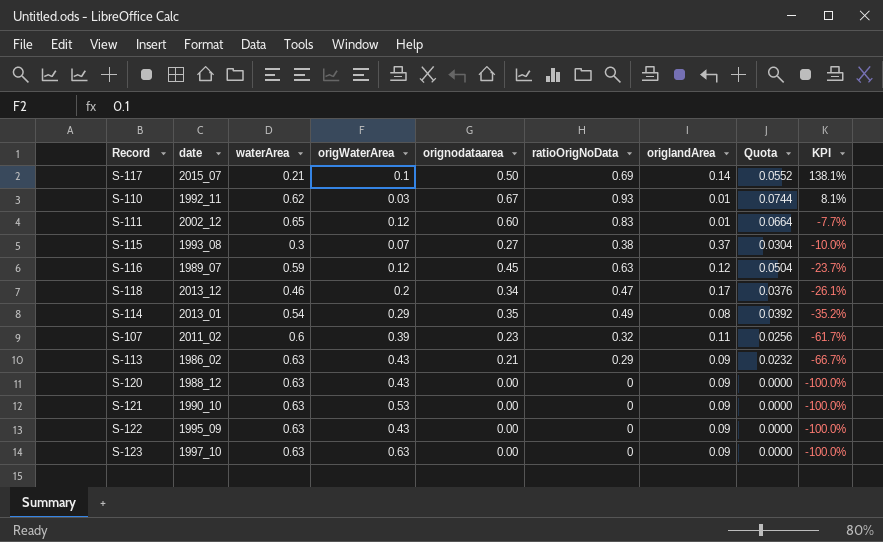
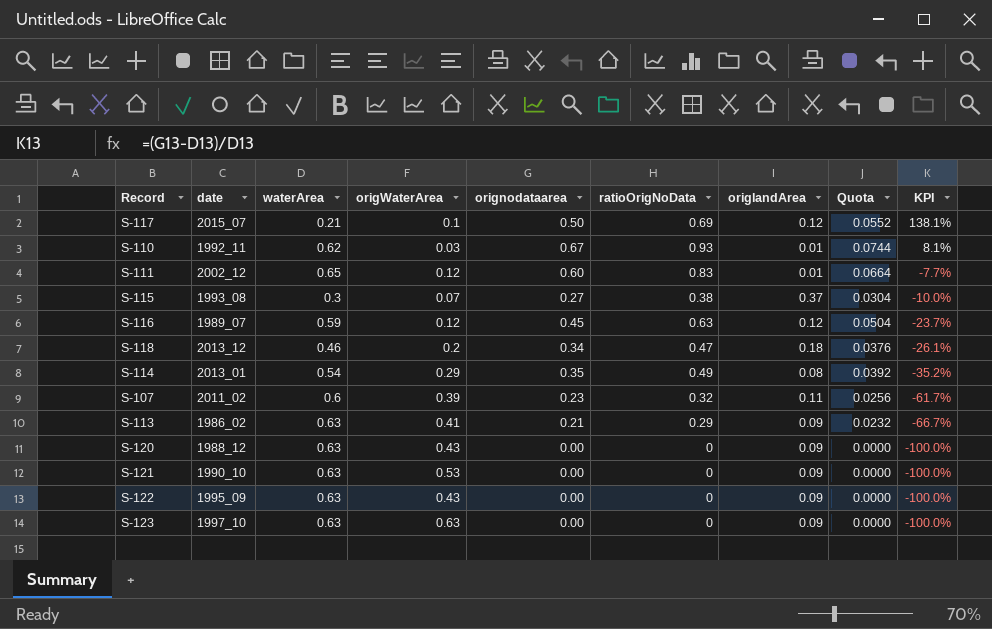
S-117 | origlandArea: 0.14 -> 0.12
S-118 | origlandArea: 0.17 -> 0.18
S-113 | origWaterArea: 0.43 -> 0.41

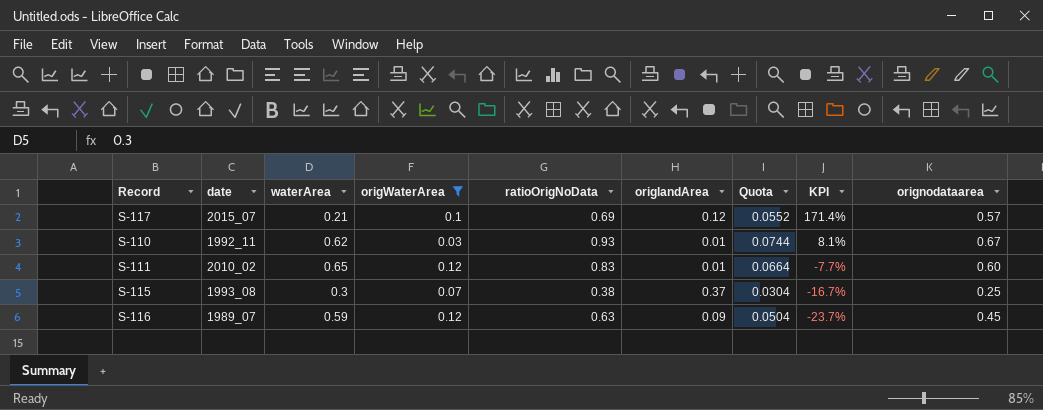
filter: none -> origWaterArea <= 0.12
column orignodataarea | position: 5 -> 9
S-117 | KPI: 138.1% -> 171.4%
S-117 | orignodataarea: 0.50 -> 0.57
S-111 | date: 2002_12 -> 2010_02
S-115 | KPI: -10.0% -> -16.7%
S-115 | orignodataarea: 0.27 -> 0.25
S-116 | origlandArea: 0.12 -> 0.09

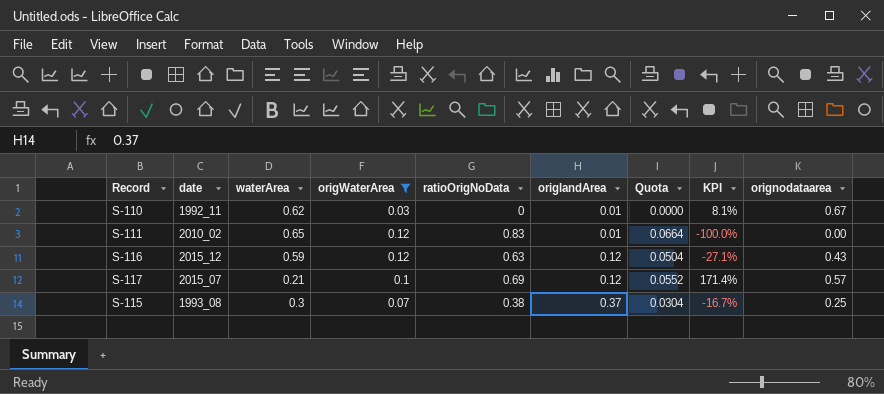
row order: KPI descending -> origlandArea ascending
S-110 | ratioOrigNoData: 0.93 -> 0
S-110 | Quota: 0.0744 -> 0.0000
S-111 | KPI: -7.7% -> -100.0%
S-111 | orignodataarea: 0.60 -> 0.00
S-116 | date: 1989_07 -> 2015_12
S-116 | origlandArea: 0.09 -> 0.12
S-116 | KPI: -23.7% -> -27.1%
S-116 | orignodataarea: 0.45 -> 0.43

